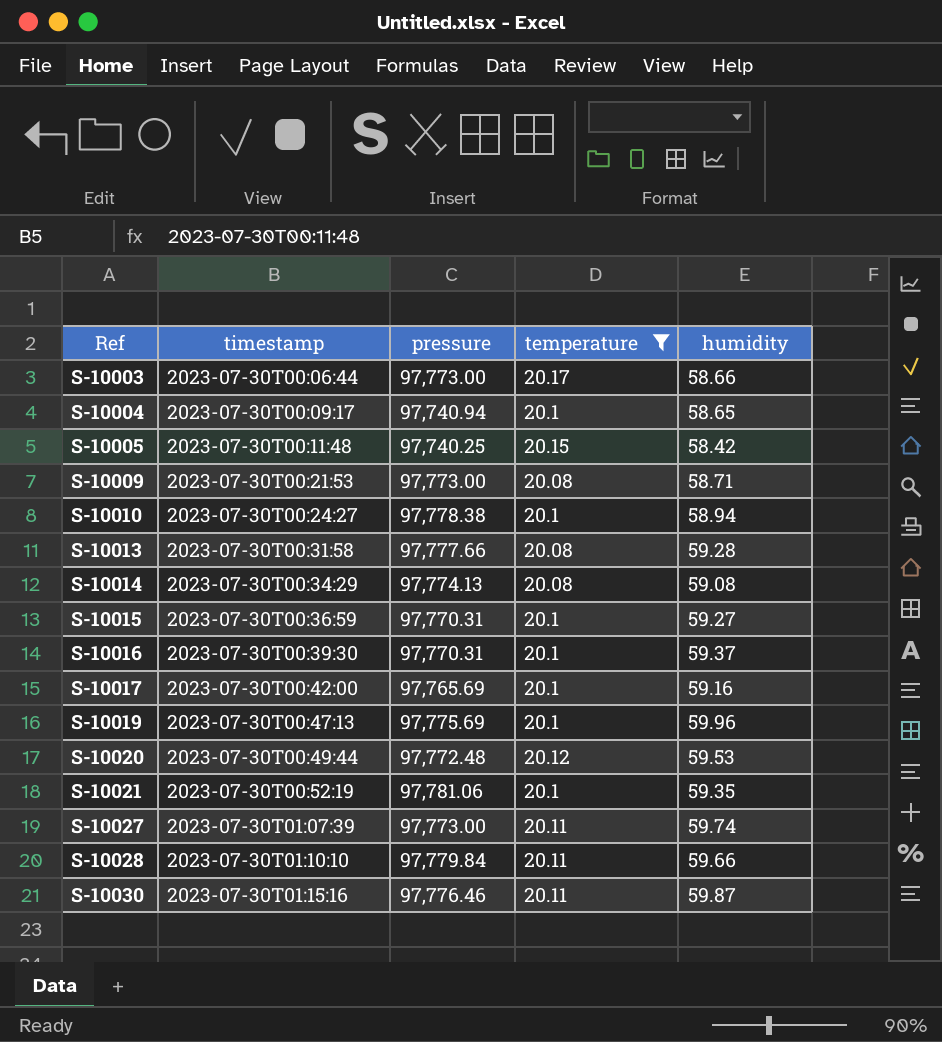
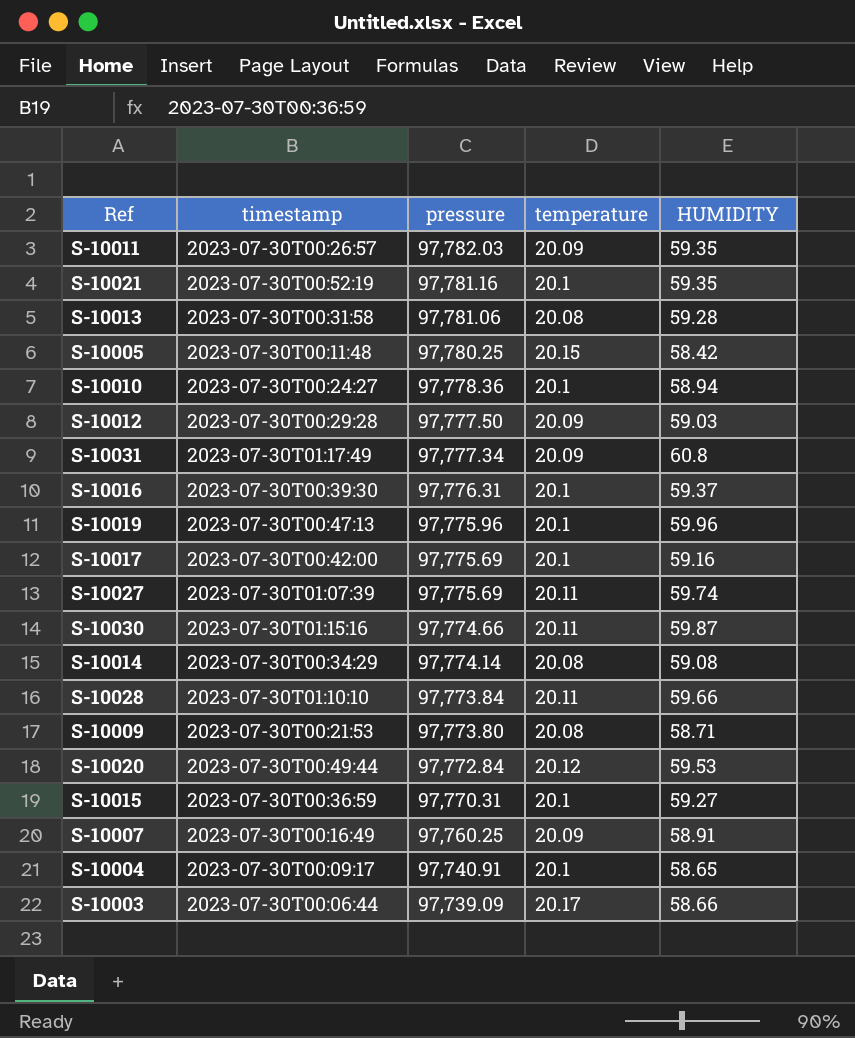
filter: temperature != 20.09 -> none
row order: Ref ascending -> pressure descending
column name: humidity -> HUMIDITY
S-10021 | pressure: 97,781.06 -> 97,781.16
S-10013 | pressure: 97,777.66 -> 97,781.06
S-10005 | pressure: 97,740.25 -> 97,780.25
S-10010 | pressure: 97,778.38 -> 97,778.36
S-10016 | pressure: 97,770.31 -> 97,776.31
S-10019 | pressure: 97,775.69 -> 97,775.96
S-10017 | pressure: 97,765.69 -> 97,775.69
S-10027 | pressure: 97,773.00 -> 97,775.69
S-10030 | pressure: 97,776.46 -> 97,774.66
S-10014 | pressure: 97,774.13 -> 97,774.14
S-10028 | pressure: 97,779.84 -> 97,773.84
S-10009 | pressure: 97,773.00 -> 97,773.80
S-10020 | pressure: 97,772.48 -> 97,772.84
S-10004 | pressure: 97,740.94 -> 97,740.91
S-10003 | pressure: 97,773.00 -> 97,739.09

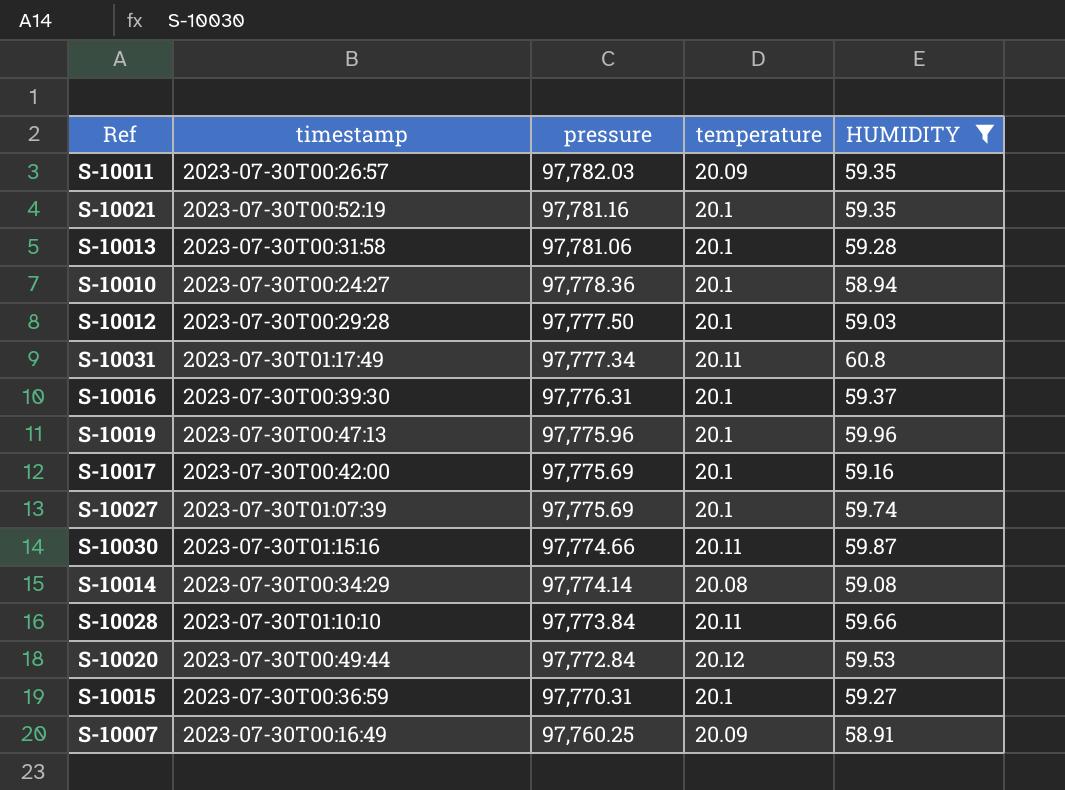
filter: none -> HUMIDITY >= 58.91
S-10013 | temperature: 20.08 -> 20.1
S-10012 | temperature: 20.09 -> 20.1
S-10031 | temperature: 20.09 -> 20.11
S-10027 | temperature: 20.11 -> 20.1

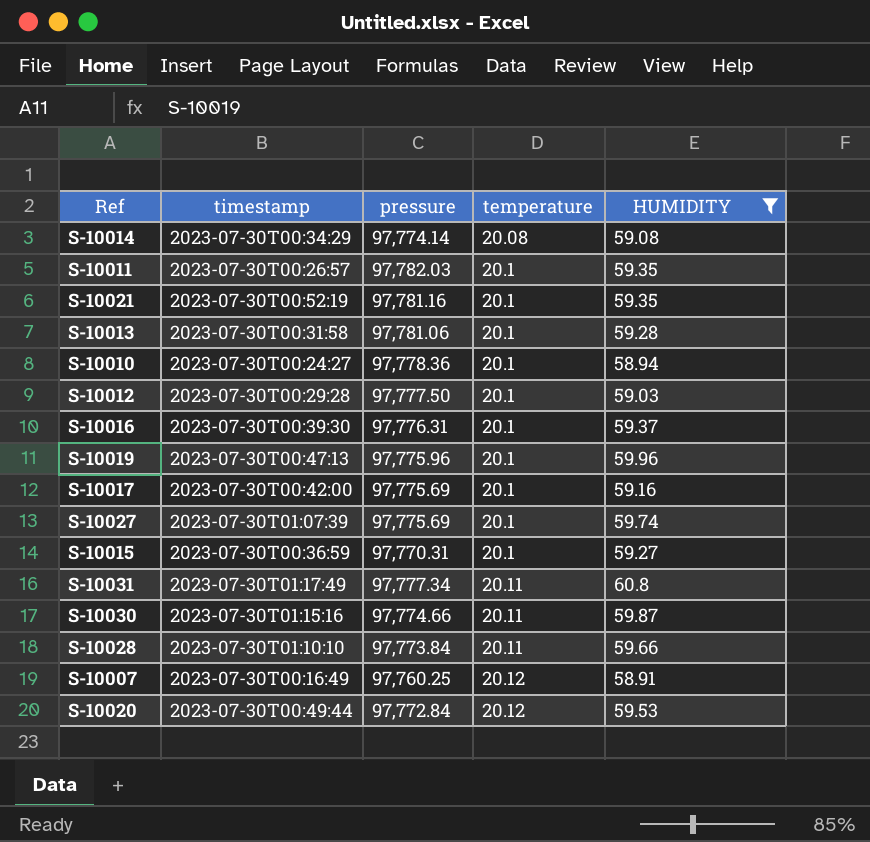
row order: pressure descending -> temperature ascending
S-10011 | temperature: 20.09 -> 20.1
S-10007 | temperature: 20.09 -> 20.12

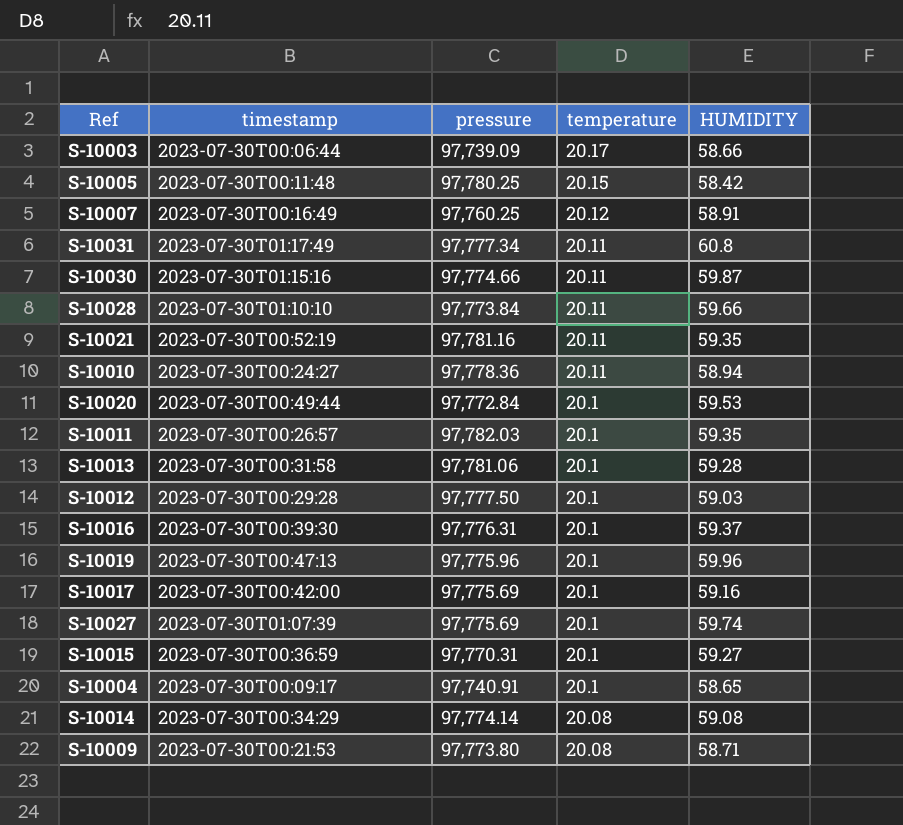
filter: HUMIDITY >= 58.91 -> none
row order: temperature ascending -> temperature descending
S-10021 | temperature: 20.1 -> 20.11
S-10010 | temperature: 20.1 -> 20.11
S-10020 | temperature: 20.12 -> 20.1

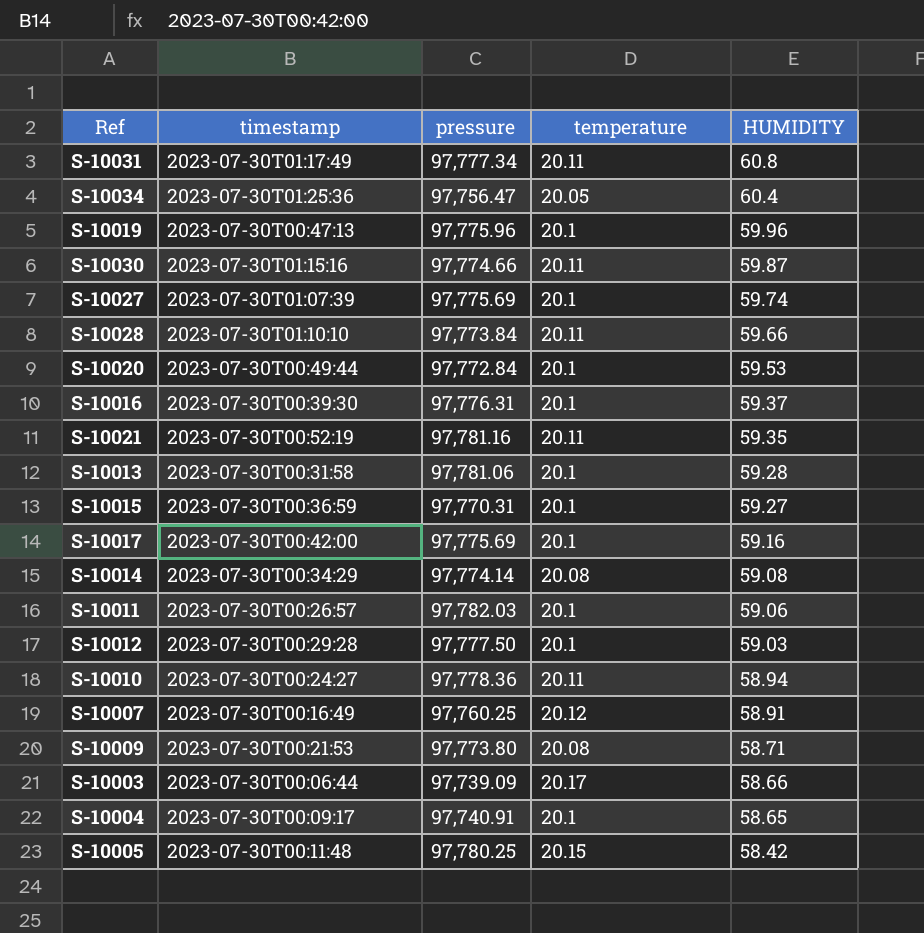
row order: temperature descending -> HUMIDITY descending
row S-10034: none -> 2023-07-30T01:25:36 | 97,756.47 | 20.05 | 60.4
S-10011 | HUMIDITY: 59.35 -> 59.06

